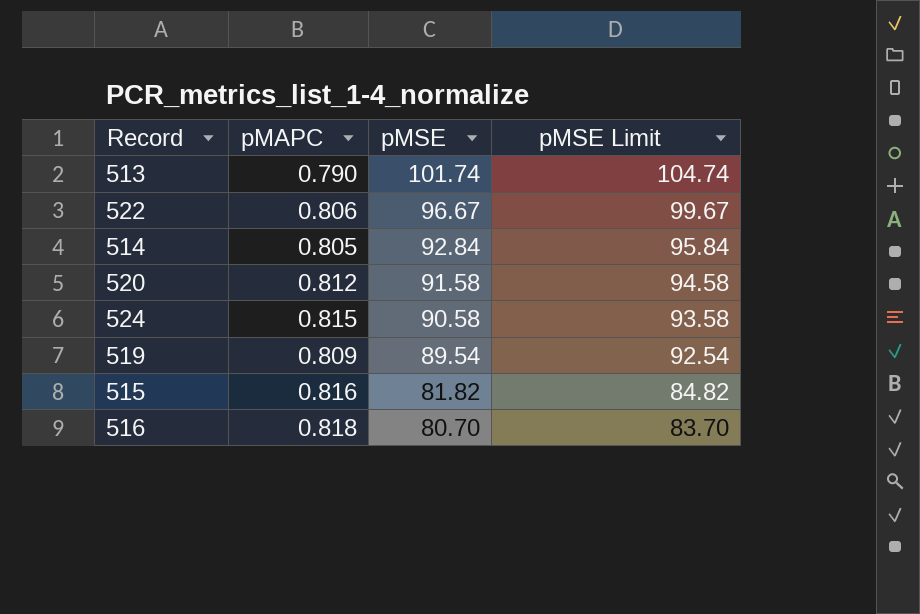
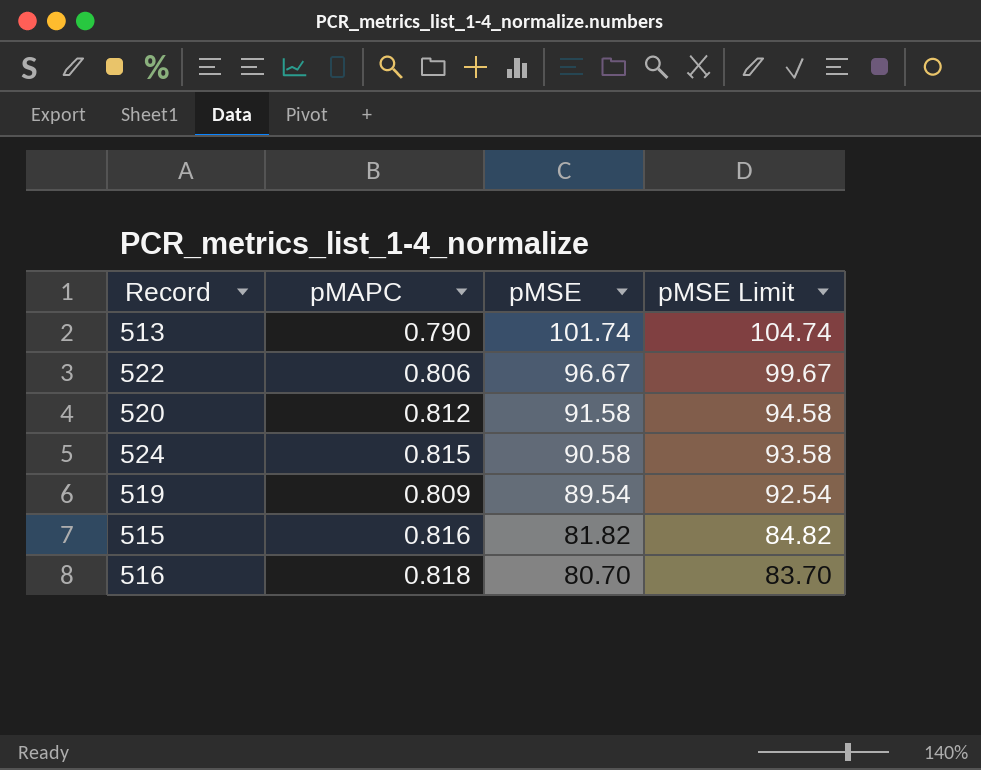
row 514: 0.805 | 92.84 | 95.84 -> none

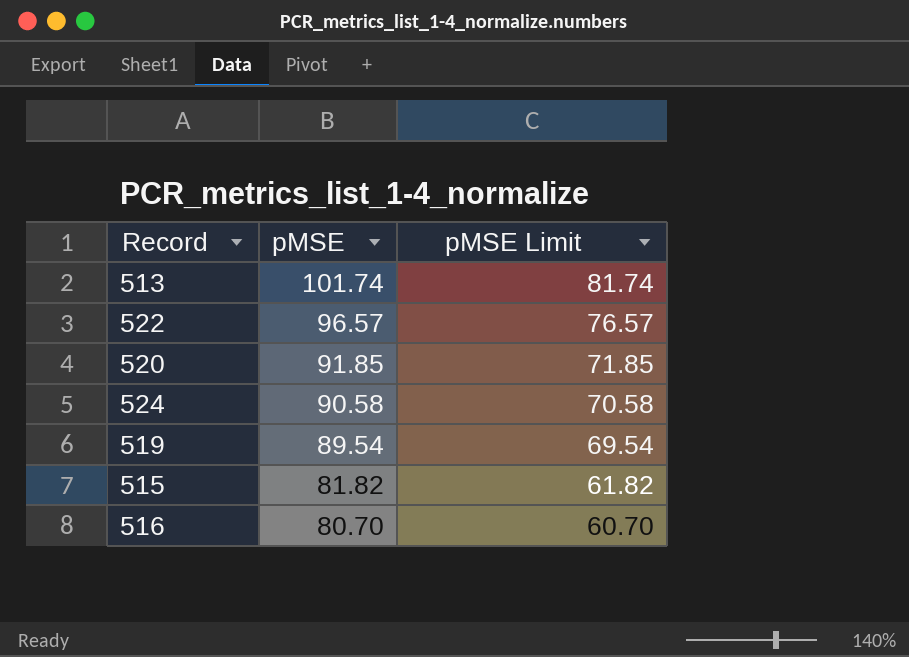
column pMAPC | position: 2 -> none
column pMSE Limit | formula: [pMSE] + 3 -> [pMSE] - 20
522 | pMSE: 96.67 -> 96.57
520 | pMSE: 91.58 -> 91.85

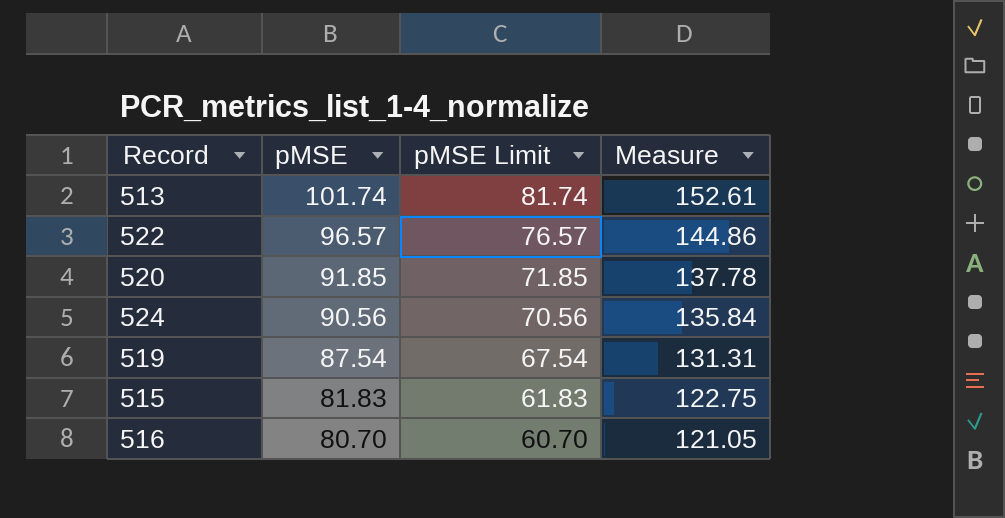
column Measure | formula: none -> [pMSE] * 1.5
524 | pMSE: 90.58 -> 90.56
524 | pMSE Limit: 70.58 -> 70.56
519 | pMSE: 89.54 -> 87.54
519 | pMSE Limit: 69.54 -> 67.54
515 | pMSE: 81.82 -> 81.83
515 | pMSE Limit: 61.82 -> 61.83

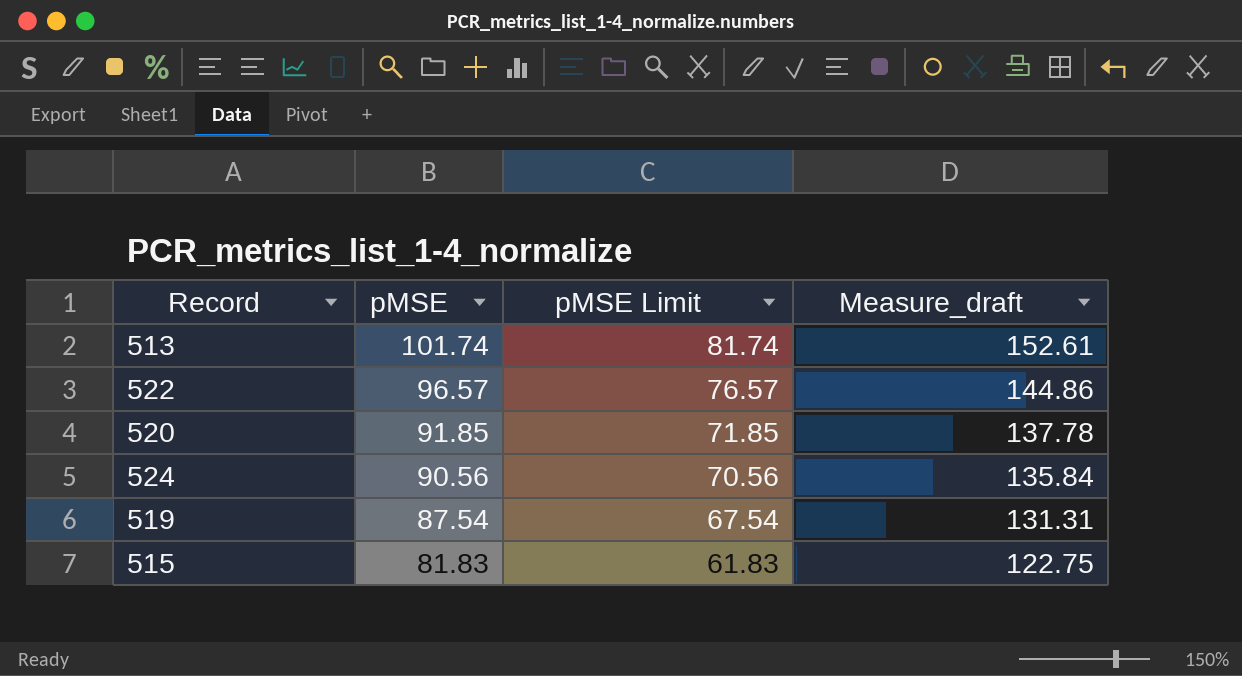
column name: Measure -> Measure_draft
row 516: 80.70 | 60.70 | 121.05 -> none

